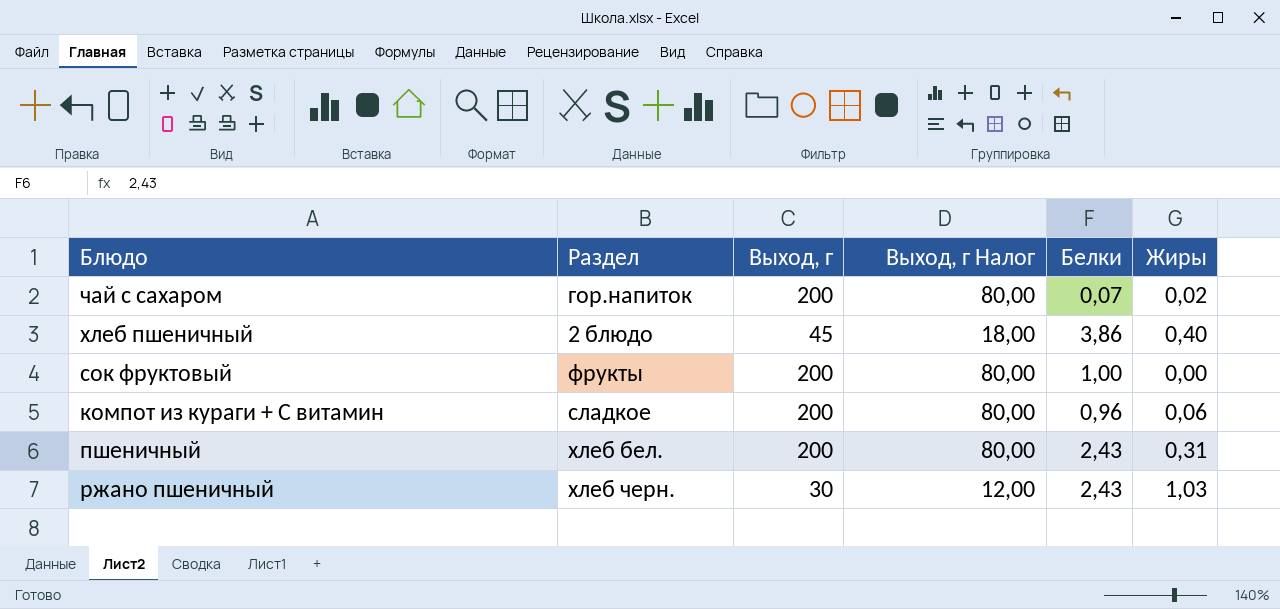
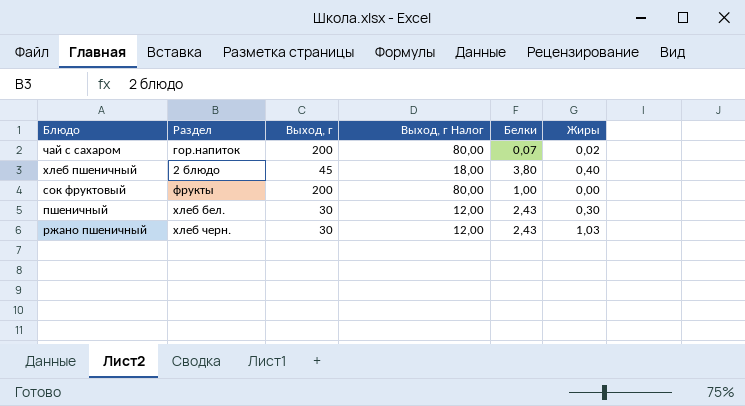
row компот из кураги + С витамин: сладкое | 200 | 80,00 | 0,96 | 0,06 -> none
хлеб пшеничный | Белки: 3,86 -> 3,80
пшеничный | Выход, г: 200 -> 30
пшеничный | Выход, г Налог: 80,00 -> 12,00
пшеничный | Жиры: 0,31 -> 0,30

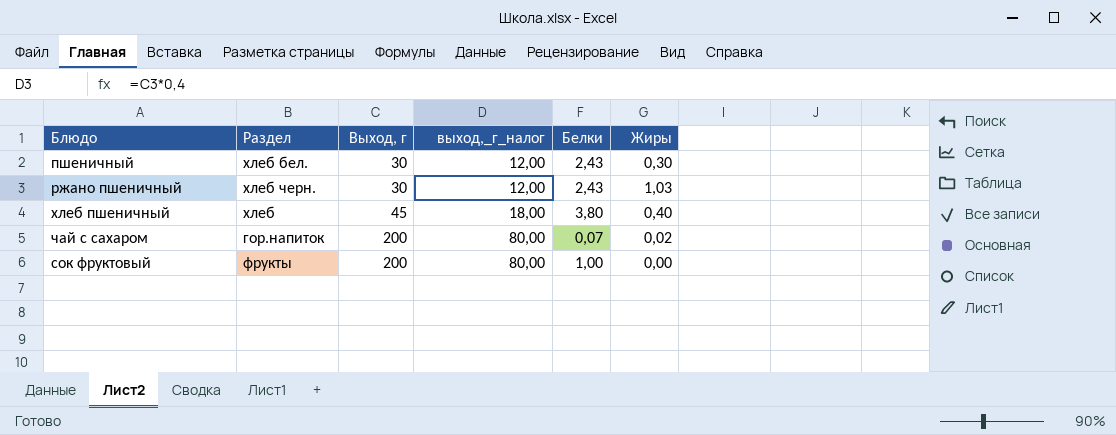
row order: none -> Выход, г ascending
column name: Выход, г Налог -> выход,_г_налог
хлеб пшеничный | Раздел: 2 блюдо -> хлеб

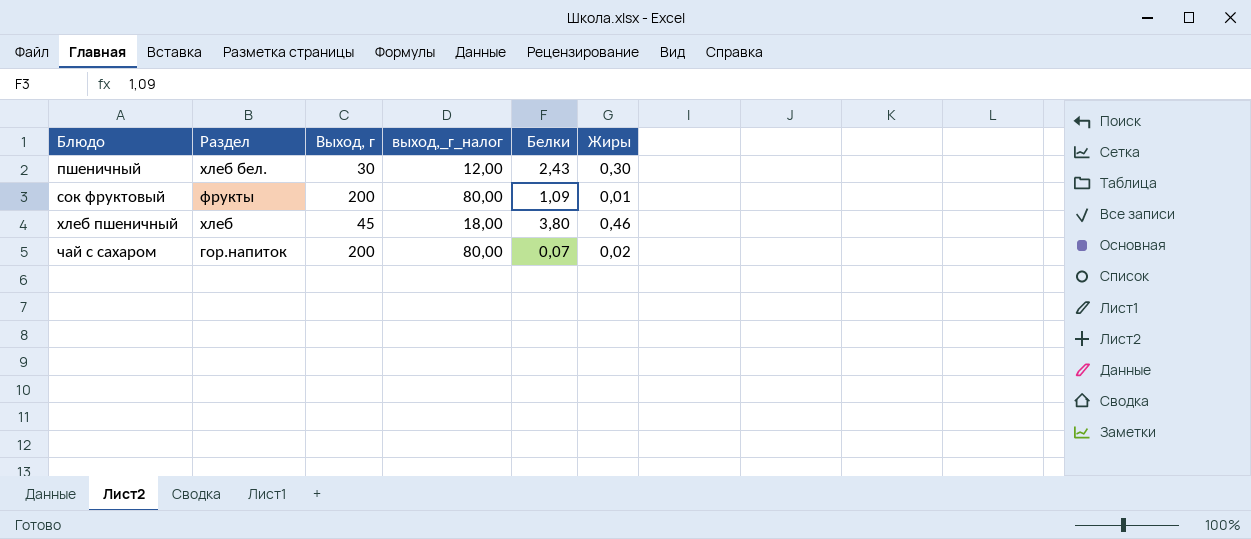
row order: Выход, г ascending -> Блюдо ascending
row ржано пшеничный: хлеб черн. | 30 | 12,00 | 2,43 | 1,03 -> none
сок фруктовый | Белки: 1,00 -> 1,09
сок фруктовый | Жиры: 0,00 -> 0,01
хлеб пшеничный | Жиры: 0,40 -> 0,46

